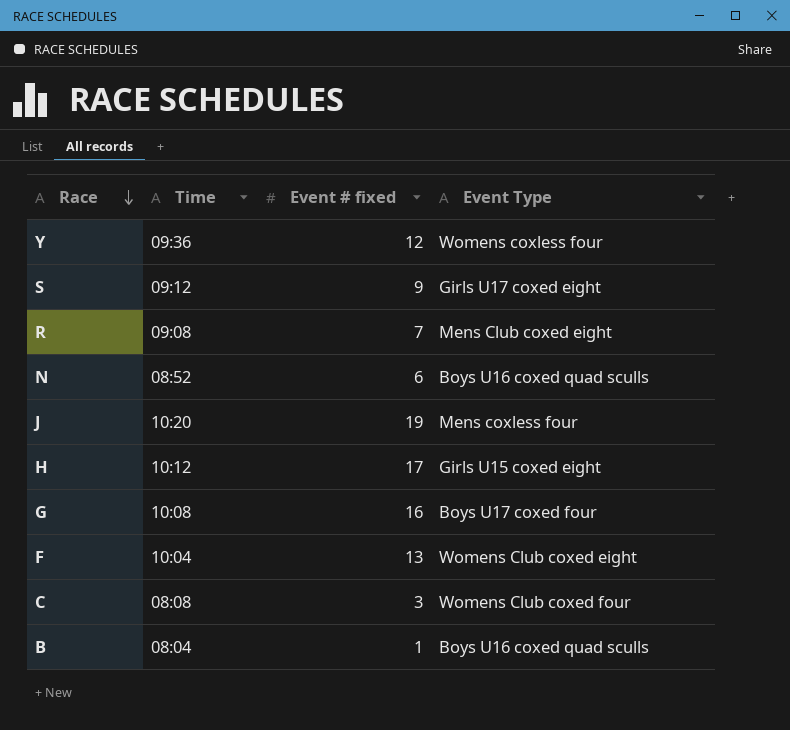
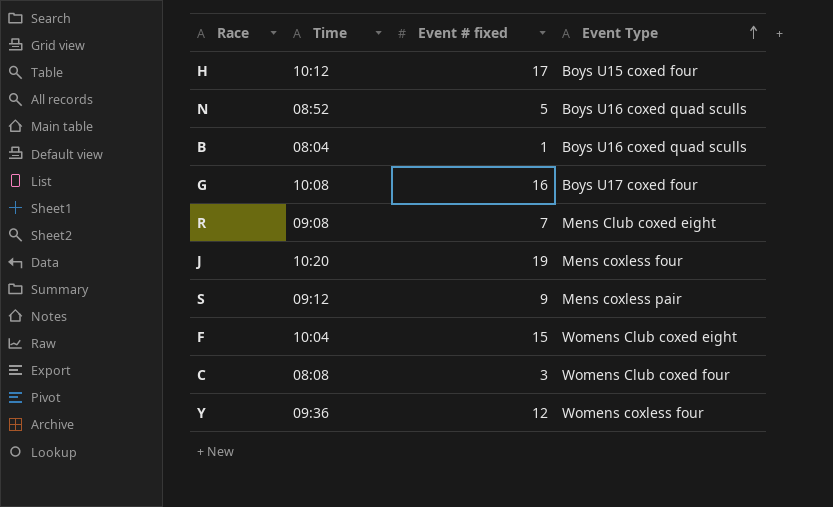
row order: Race descending -> Event Type ascending
H | Event Type: Girls U15 coxed eight -> Boys U15 coxed four
N | Event # fixed: 6 -> 5
S | Event Type: Girls U17 coxed eight -> Mens coxless pair
F | Event # fixed: 13 -> 15

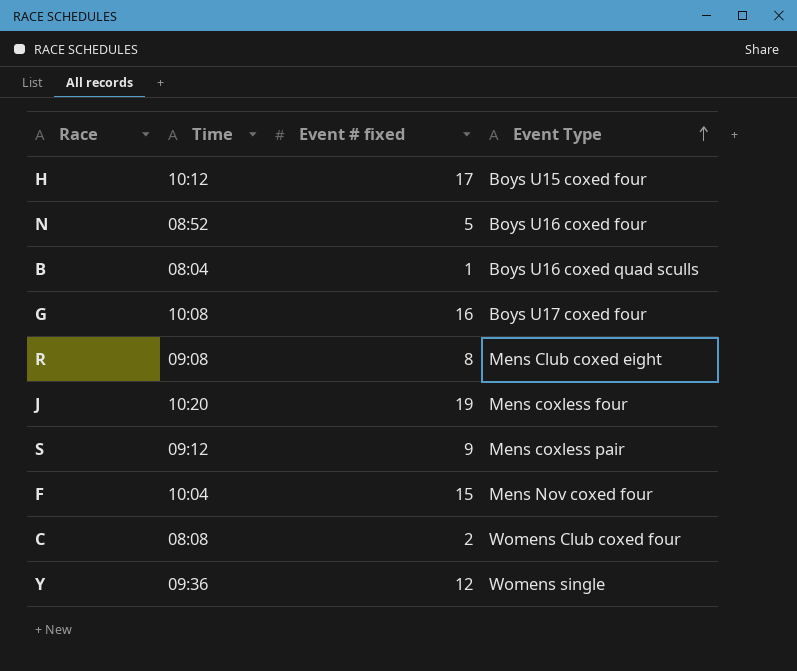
N | Event Type: Boys U16 coxed quad sculls -> Boys U16 coxed four
R | Event # fixed: 7 -> 8
F | Event Type: Womens Club coxed eight -> Mens Nov coxed four
C | Event # fixed: 3 -> 2
Y | Event Type: Womens coxless four -> Womens single

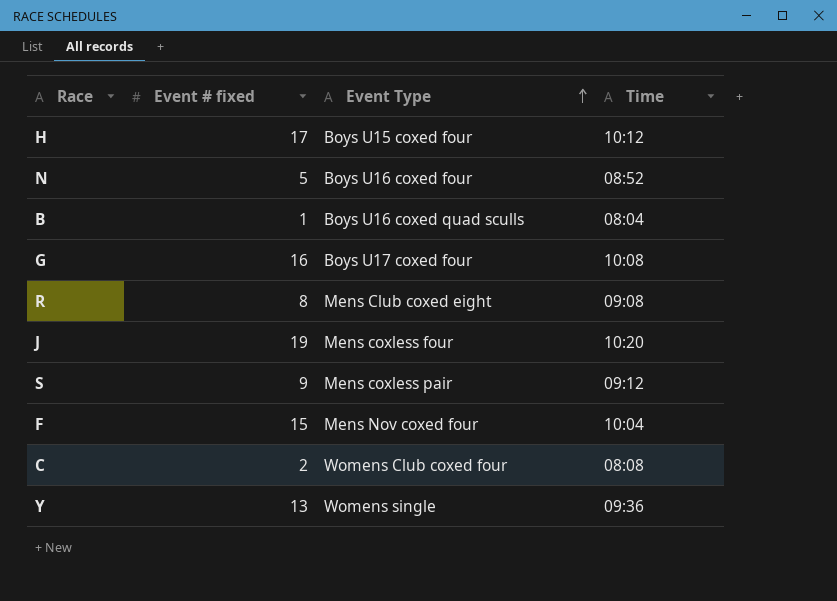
column Time | position: 2 -> 4
Y | Event # fixed: 12 -> 13

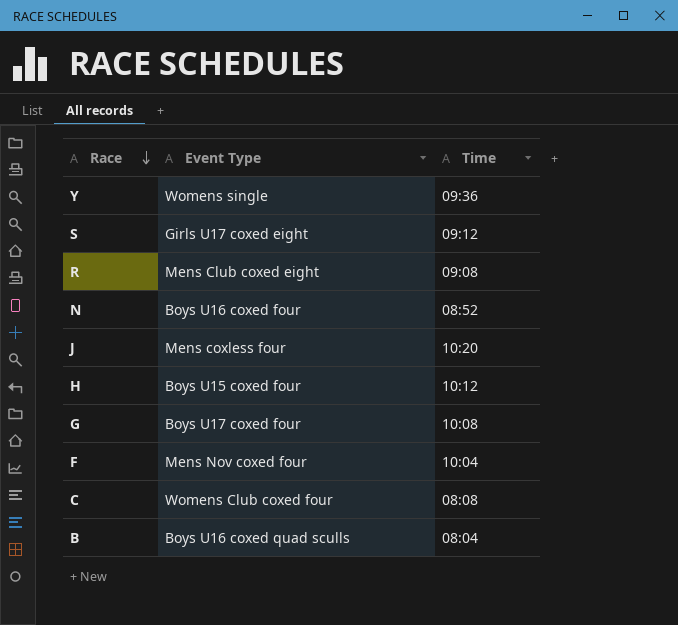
row order: Event Type ascending -> Race descending
column Event # fixed | position: 2 -> none
S | Event Type: Mens coxless pair -> Girls U17 coxed eight

